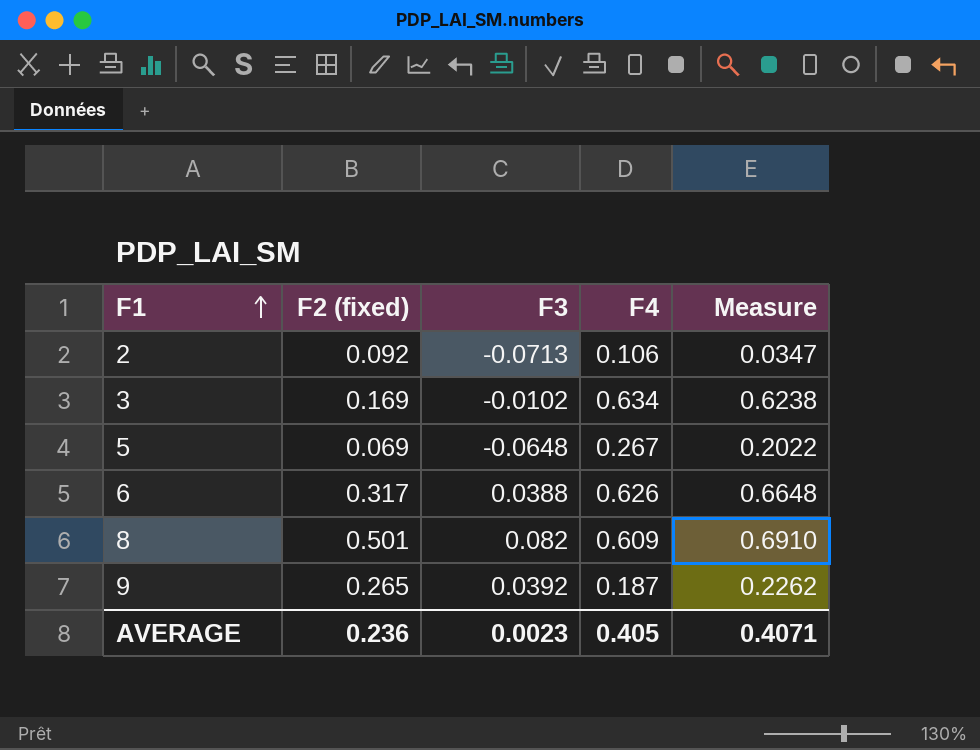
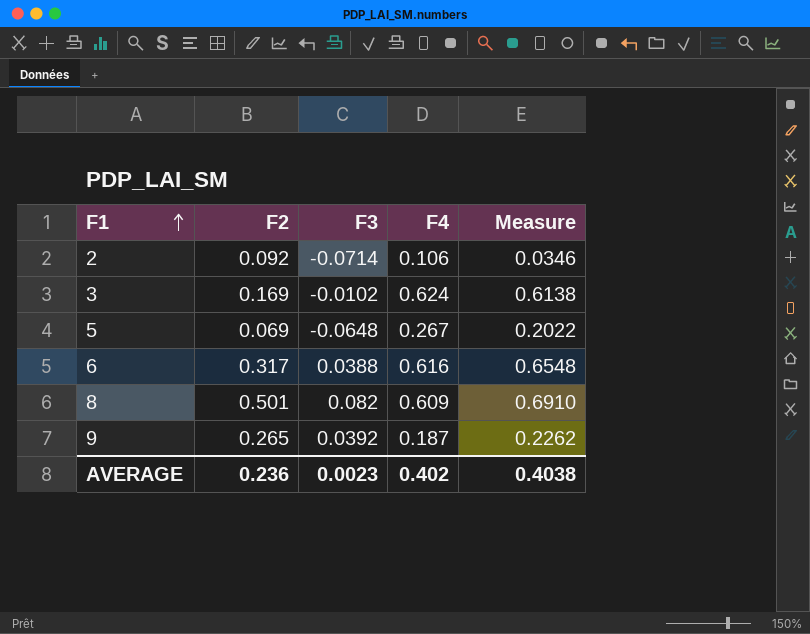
column name: F2 (fixed) -> F2
2 | F3: -0.0713 -> -0.0714
2 | Measure: 0.0347 -> 0.0346
3 | F4: 0.634 -> 0.624
3 | Measure: 0.6238 -> 0.6138
6 | F4: 0.626 -> 0.616
6 | Measure: 0.6648 -> 0.6548
AVERAGE | F4: 0.405 -> 0.402
AVERAGE | Measure: 0.4071 -> 0.4038

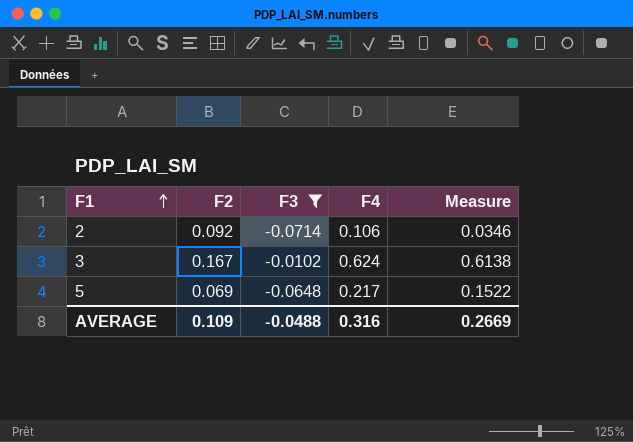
filter: none -> F3 <= -0.0102
3 | F2: 0.169 -> 0.167
5 | F4: 0.267 -> 0.217
5 | Measure: 0.2022 -> 0.1522
AVERAGE | F2: 0.236 -> 0.109
AVERAGE | F3: 0.0023 -> -0.0488
AVERAGE | F4: 0.402 -> 0.316
AVERAGE | Measure: 0.4038 -> 0.2669

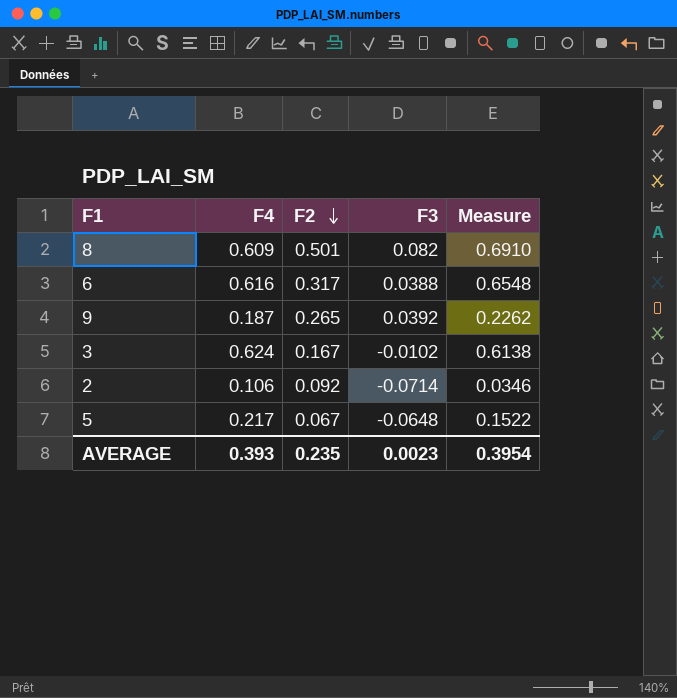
filter: F3 <= -0.0102 -> none
row order: F1 ascending -> F2 descending
column F4 | position: 4 -> 2
5 | F2: 0.069 -> 0.067
AVERAGE | F4: 0.316 -> 0.393
AVERAGE | F2: 0.109 -> 0.235
AVERAGE | F3: -0.0488 -> 0.0023
AVERAGE | Measure: 0.2669 -> 0.3954

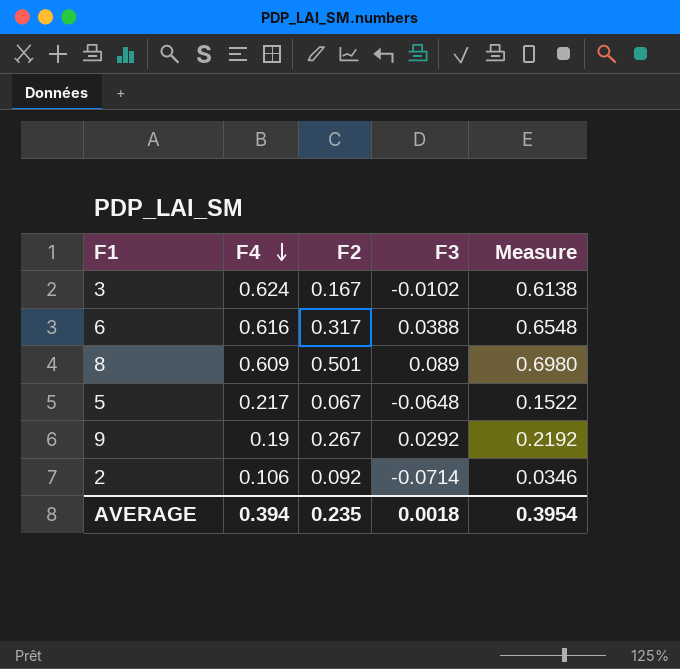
row order: F2 descending -> F4 descending
8 | F3: 0.082 -> 0.089
8 | Measure: 0.6910 -> 0.6980
9 | F4: 0.187 -> 0.19
9 | F2: 0.265 -> 0.267
9 | F3: 0.0392 -> 0.0292
9 | Measure: 0.2262 -> 0.2192
AVERAGE | F4: 0.393 -> 0.394
AVERAGE | F3: 0.0023 -> 0.0018

